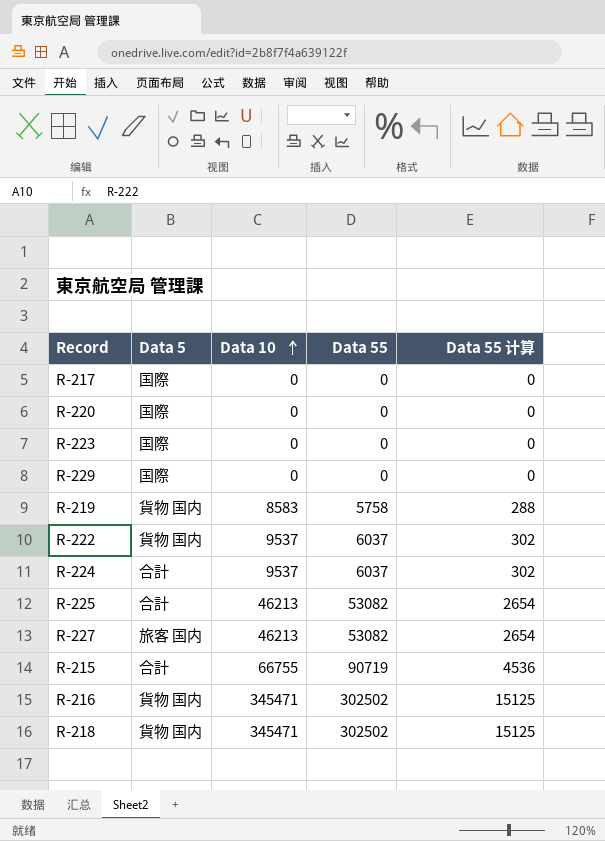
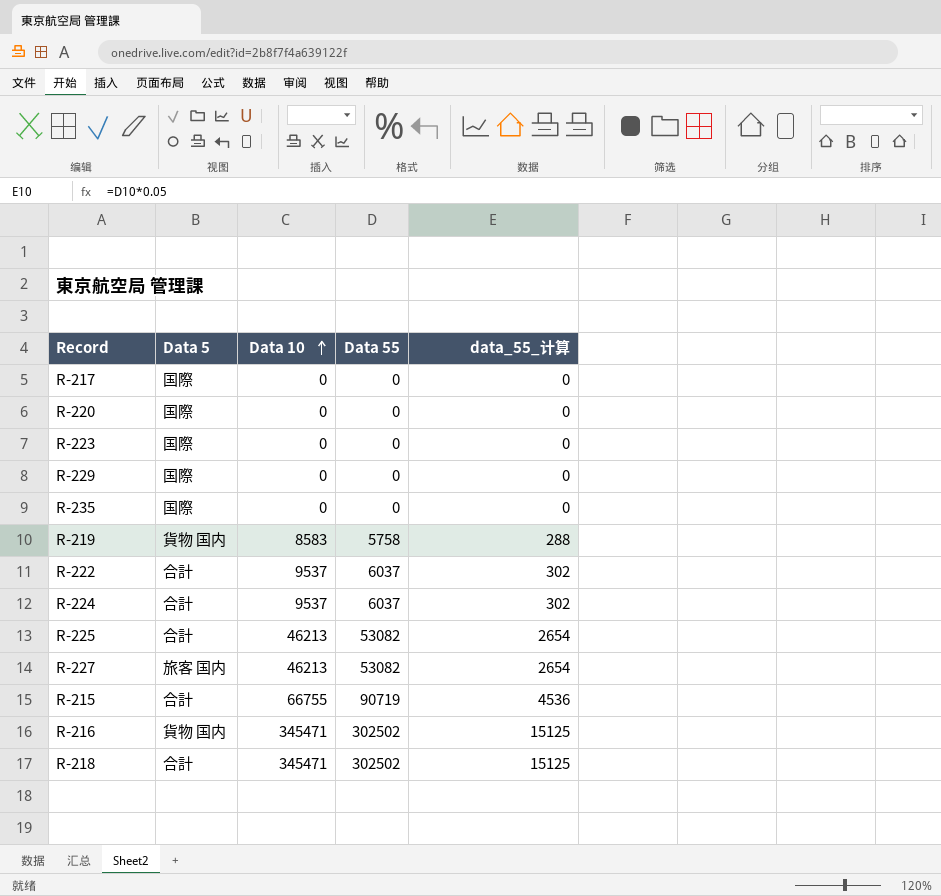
column name: Data 55 计算 -> data_55_计算
row R-235: none -> 国際 | 0 | 0 | 0
R-222 | Data 5: 貨物 国内 -> 合計
R-218 | Data 5: 貨物 国内 -> 合計

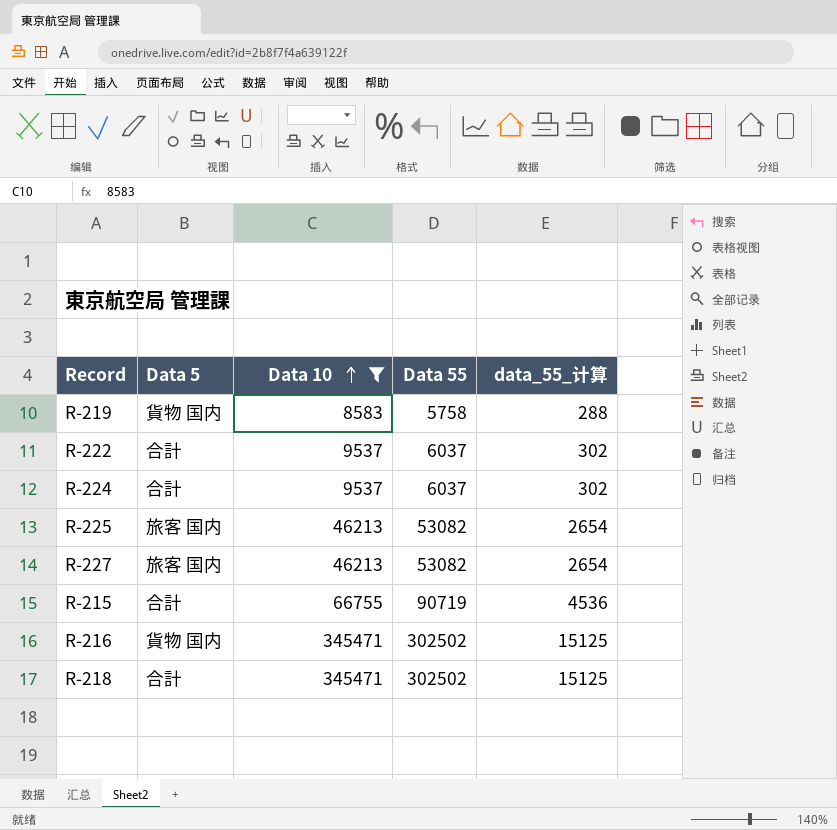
filter: none -> Data 10 != 0
R-225 | Data 5: 合計 -> 旅客 国内

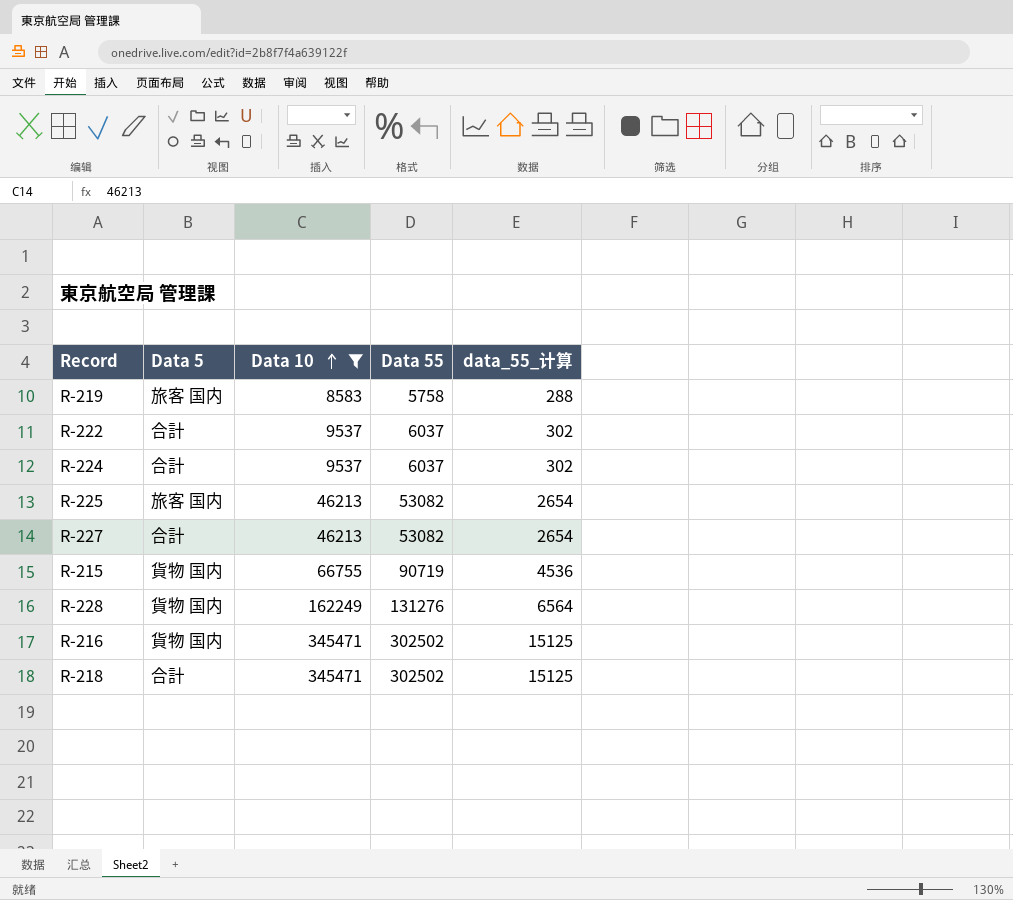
R-219 | Data 5: 貨物 国内 -> 旅客 国内
R-227 | Data 5: 旅客 国内 -> 合計
R-215 | Data 5: 合計 -> 貨物 国内
row R-228: none -> 貨物 国内 | 162249 | 131276 | 6564

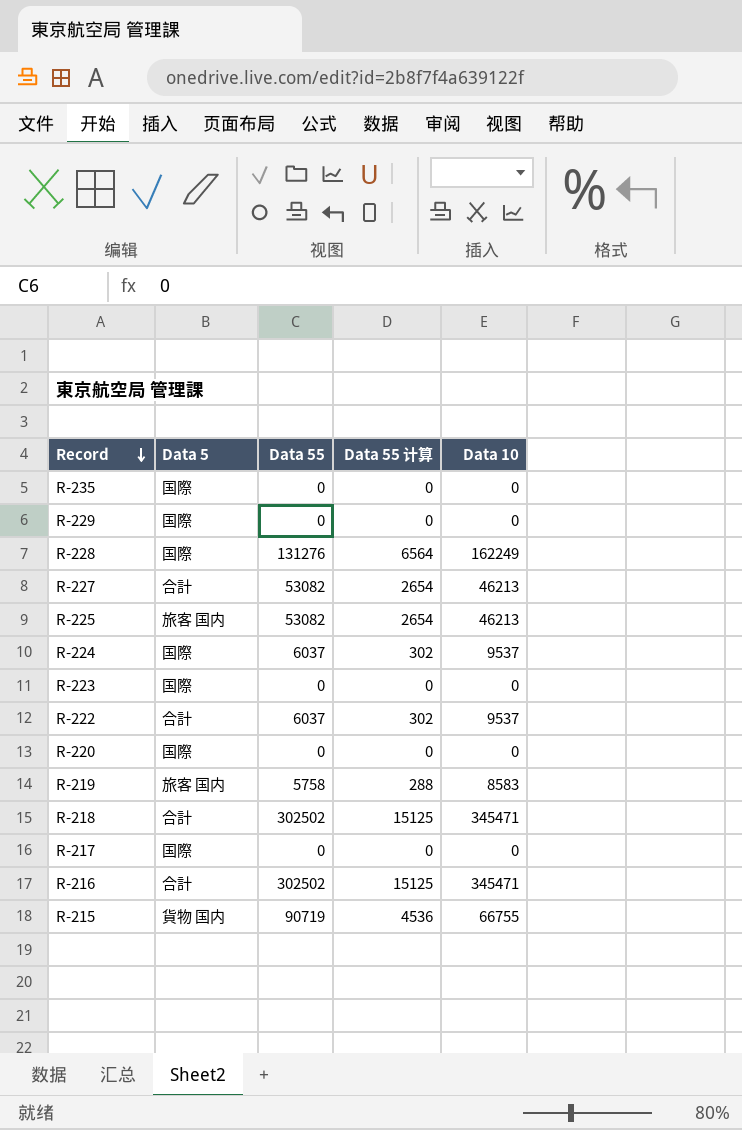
filter: Data 10 != 0 -> none
row order: Data 10 ascending -> Record descending
column name: data_55_计算 -> Data 55 计算
column Data 10 | position: 3 -> 5
R-228 | Data 5: 貨物 国内 -> 国際
R-224 | Data 5: 合計 -> 国際
R-216 | Data 5: 貨物 国内 -> 合計

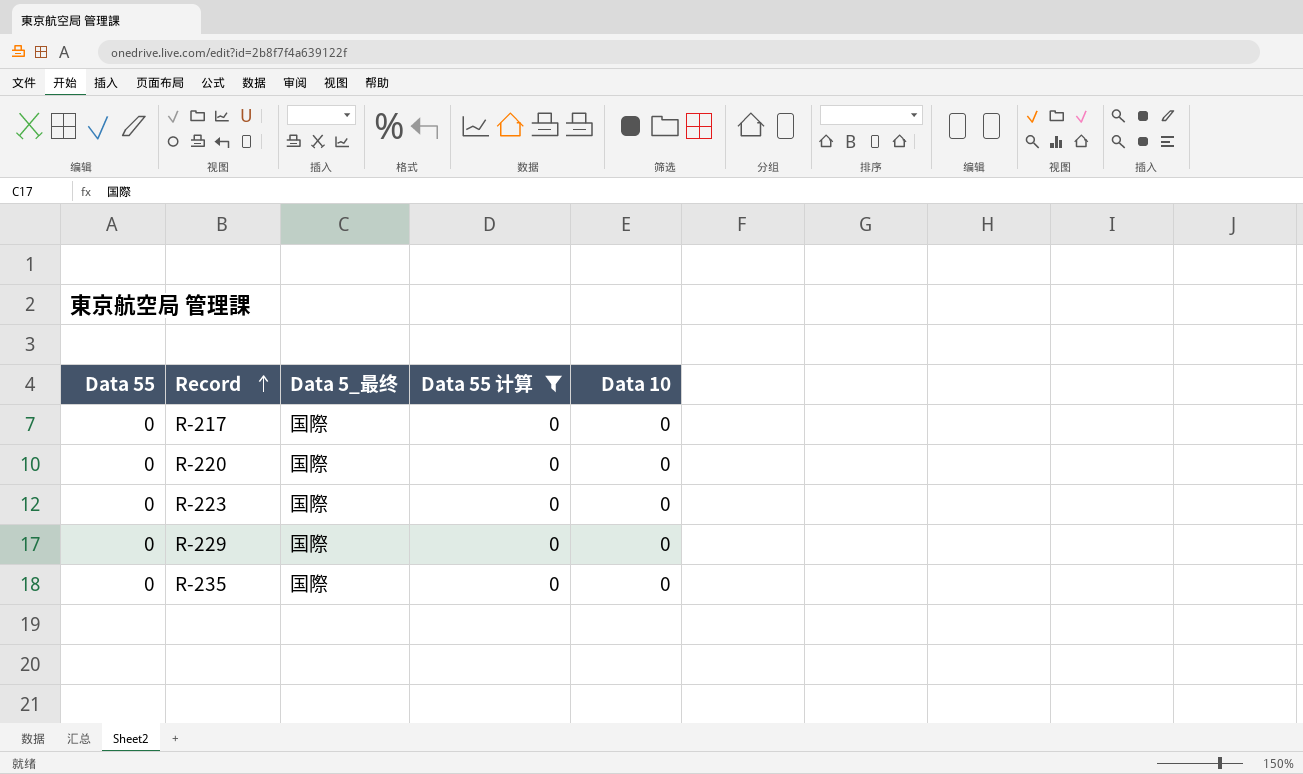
filter: none -> Data 55 计算 = 0
row order: Record descending -> Record ascending
column Data 55 | position: 3 -> 1
column name: Data 5 -> Data 5_最终

